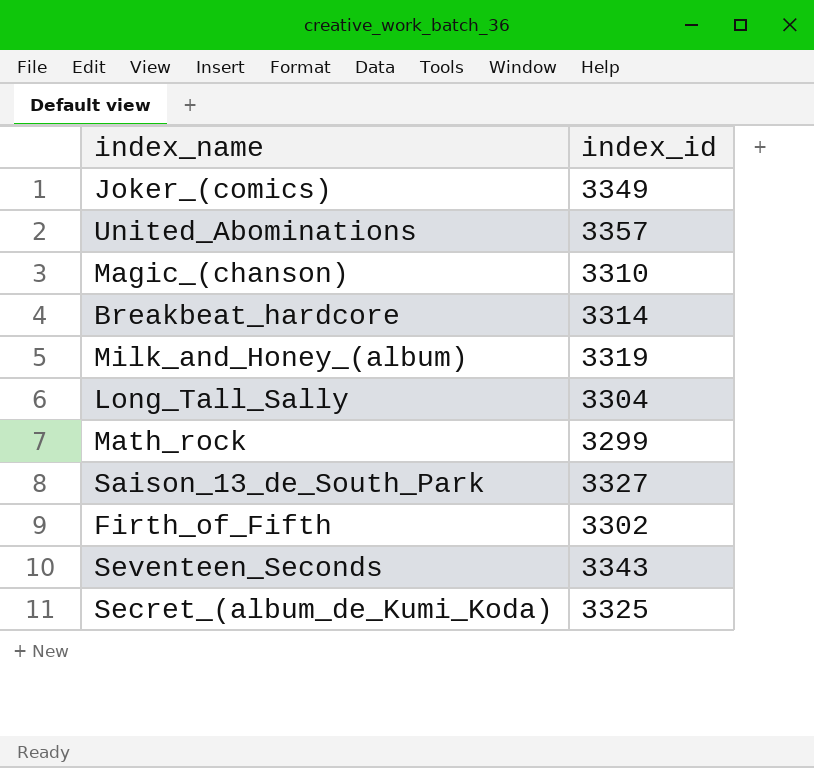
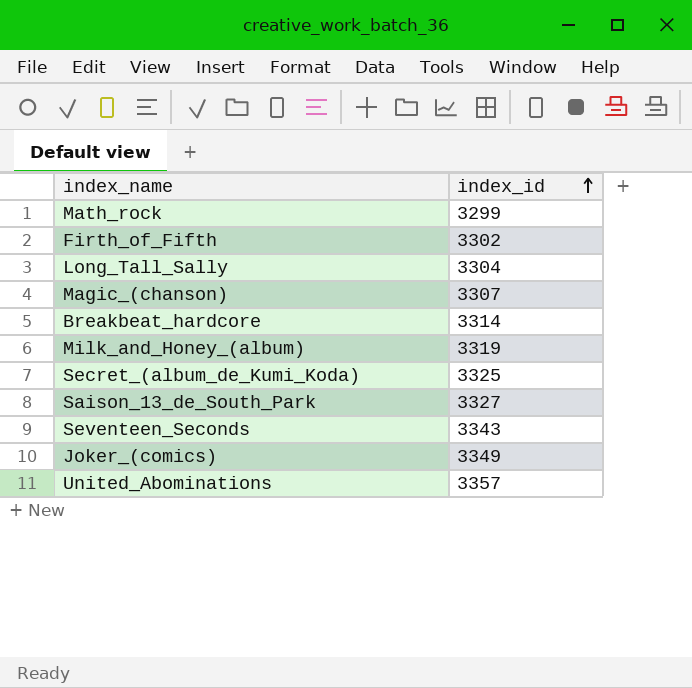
row order: none -> index_id ascending
Magic_(chanson) | index_id: 3310 -> 3307

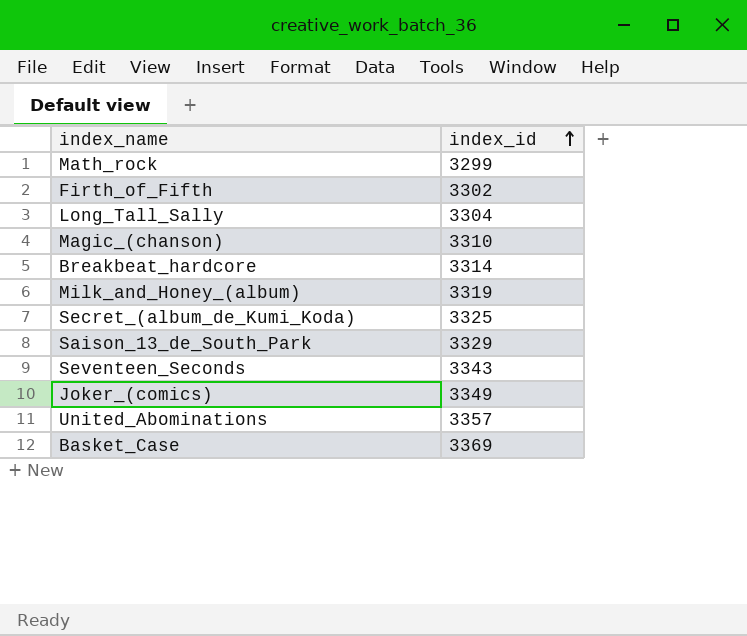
Magic_(chanson) | index_id: 3307 -> 3310
Saison_13_de_South_Park | index_id: 3327 -> 3329
row Basket_Case: none -> 3369

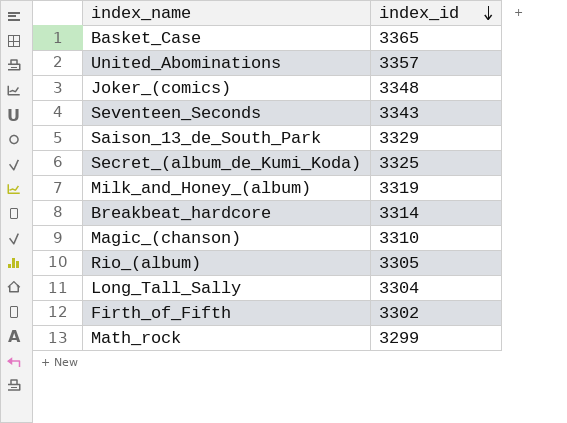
row order: index_id ascending -> index_id descending
Basket_Case | index_id: 3369 -> 3365
Joker_(comics) | index_id: 3349 -> 3348
row Rio_(album): none -> 3305

